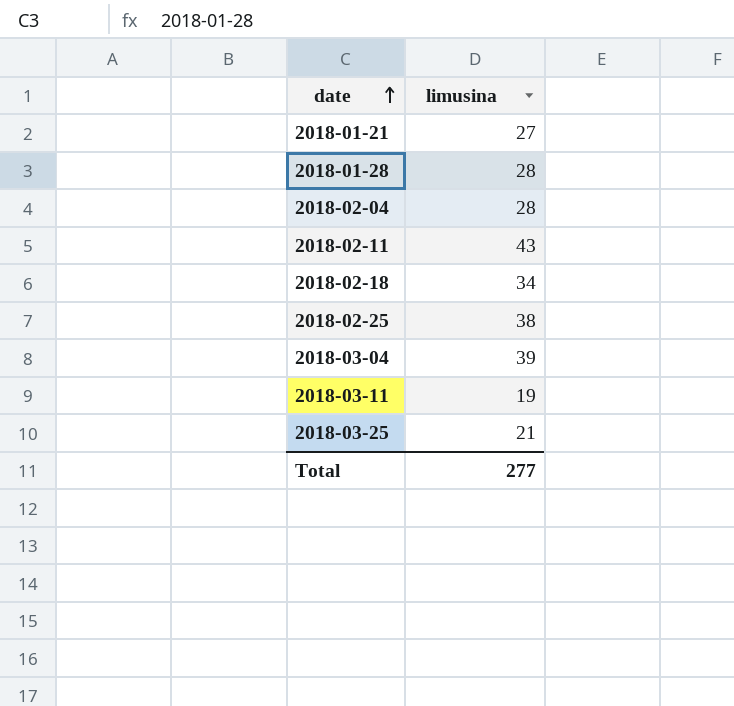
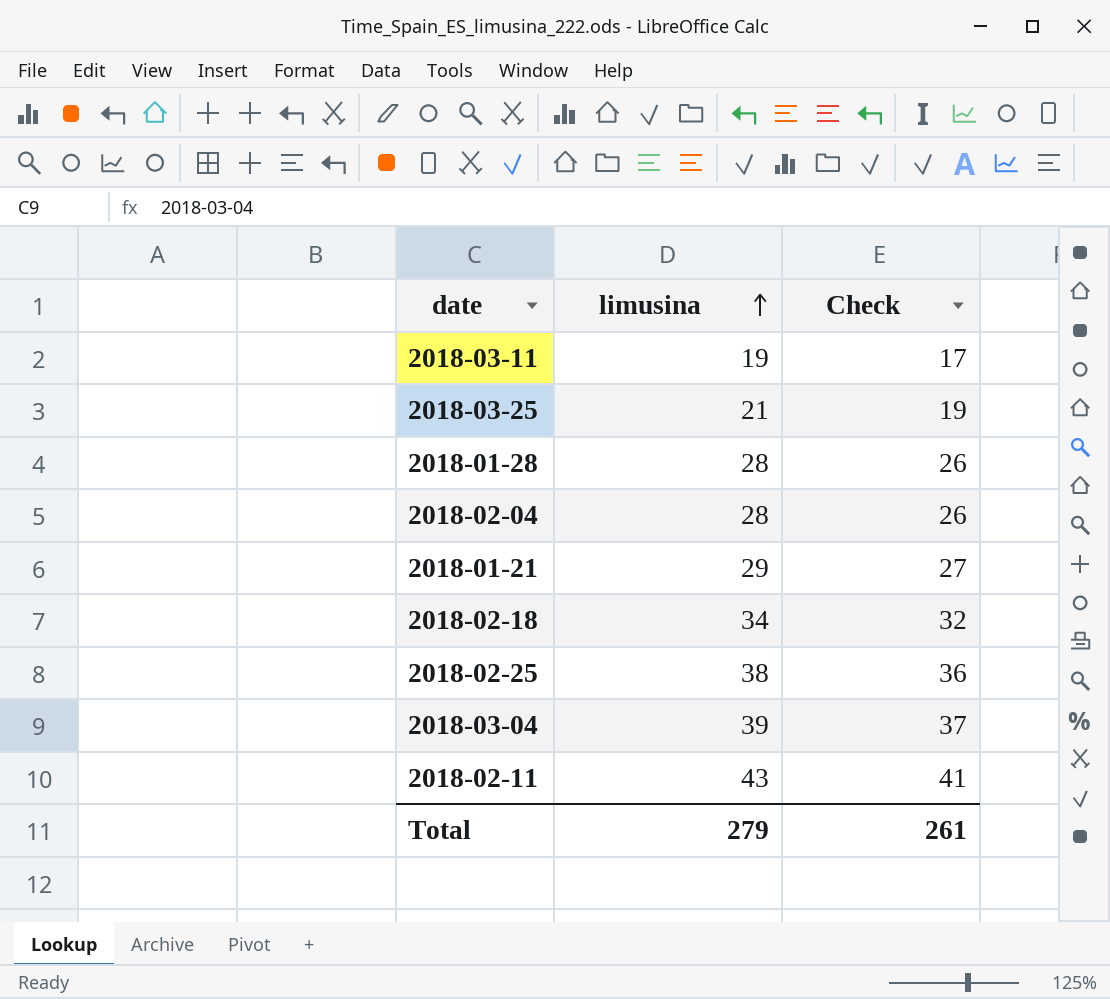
row order: date ascending -> limusina ascending
column Check | formula: none -> [limusina] - 2
2018-01-21 | limusina: 27 -> 29
Total | limusina: 277 -> 279

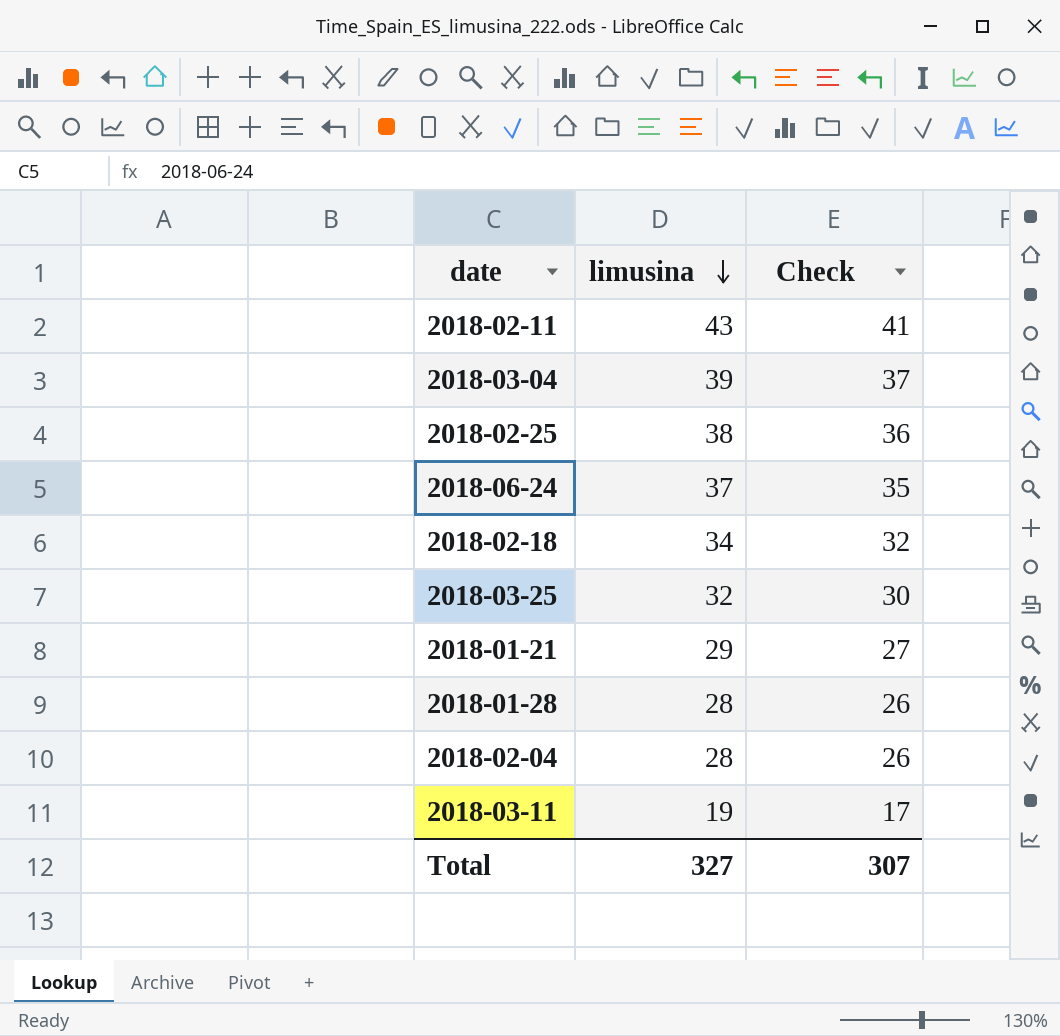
row order: limusina ascending -> limusina descending
row 2018-06-24: none -> 37 | 35
2018-03-25 | limusina: 21 -> 32
2018-03-25 | Check: 19 -> 30
Total | limusina: 279 -> 327
Total | Check: 261 -> 307

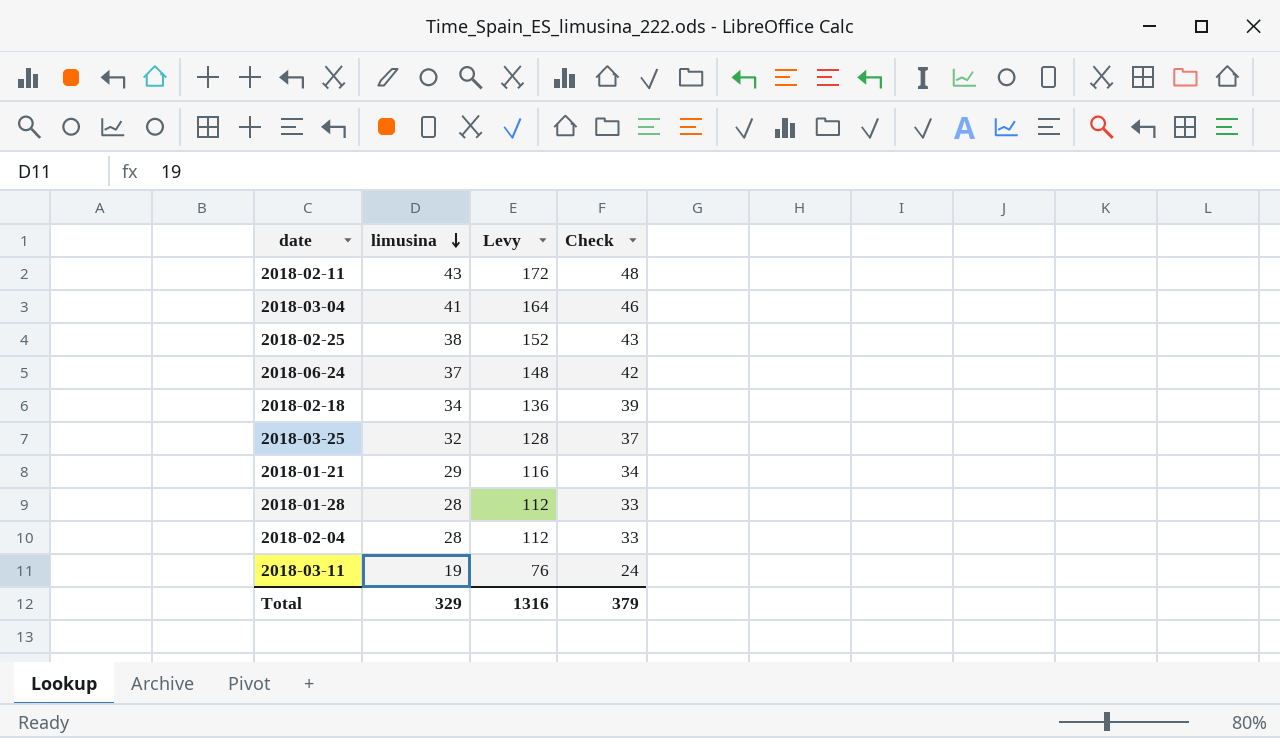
column Levy | formula: none -> [limusina] * 4
column Check | formula: [limusina] - 2 -> [limusina] + 5
2018-03-04 | limusina: 39 -> 41
Total | limusina: 327 -> 329
Total | Check: 307 -> 379

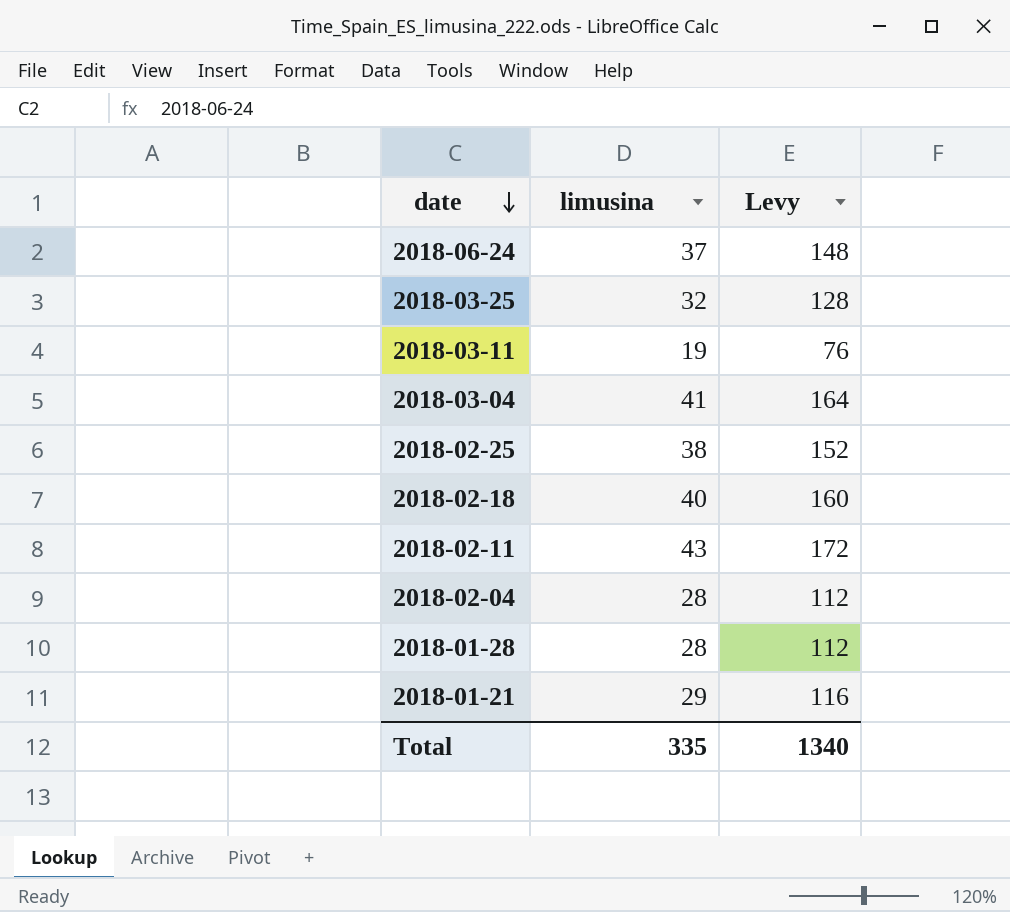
row order: limusina descending -> date descending
column Check | formula: [limusina] + 5 -> none
2018-02-18 | limusina: 34 -> 40
2018-02-18 | Levy: 136 -> 160
Total | limusina: 329 -> 335
Total | Levy: 1316 -> 1340

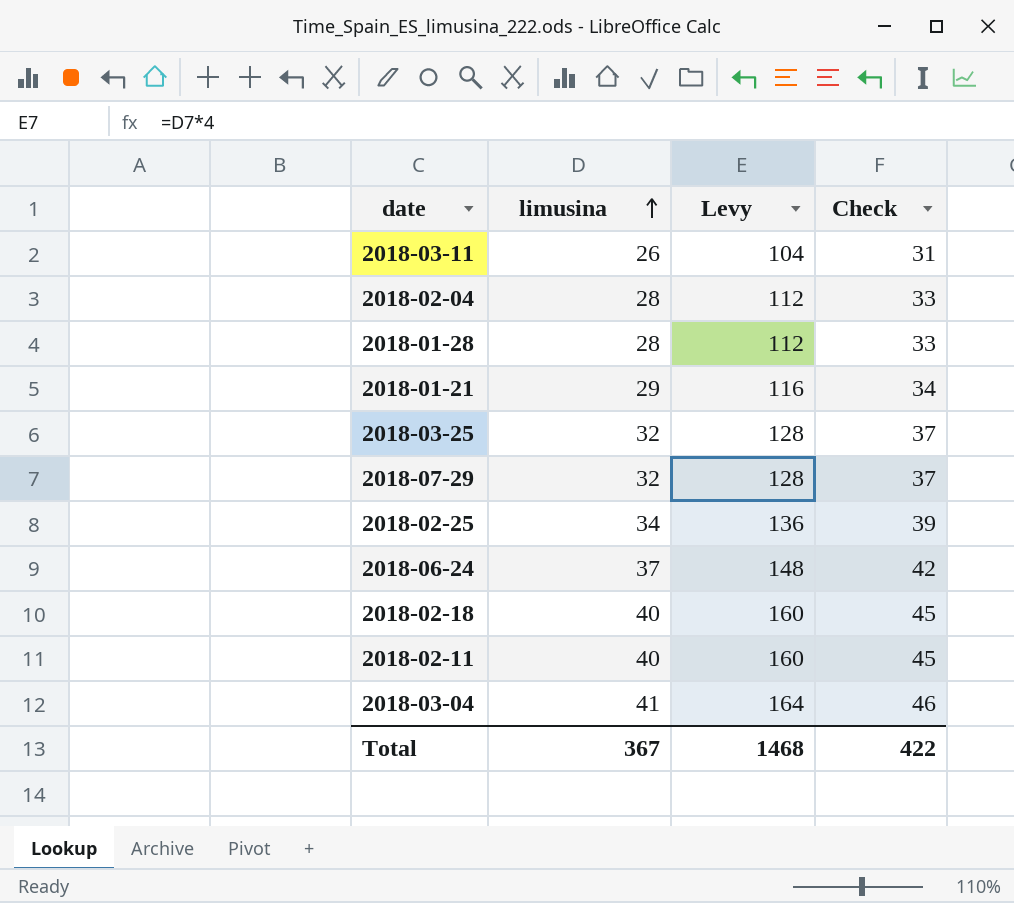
row order: date descending -> limusina ascending
column Check | formula: none -> [limusina] + 5
2018-03-11 | limusina: 19 -> 26
2018-03-11 | Levy: 76 -> 104
row 2018-07-29: none -> 32 | 128 | 37
2018-02-25 | limusina: 38 -> 34
2018-02-25 | Levy: 152 -> 136
2018-02-11 | limusina: 43 -> 40
2018-02-11 | Levy: 172 -> 160
Total | limusina: 335 -> 367
Total | Levy: 1340 -> 1468

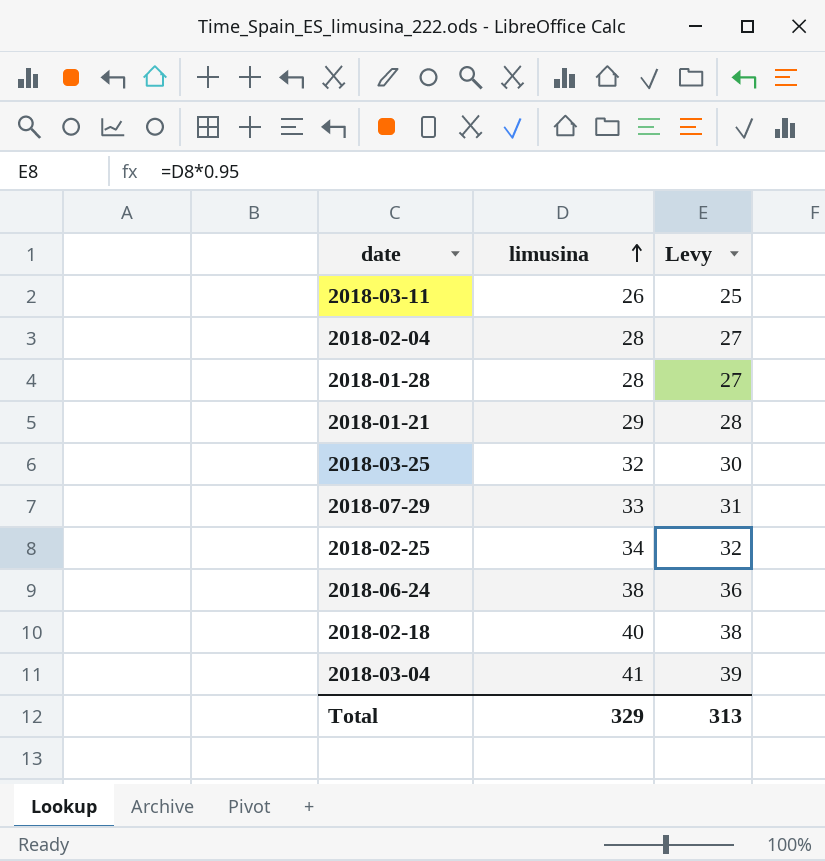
column Check | formula: [limusina] + 5 -> none
column Levy | formula: [limusina] * 4 -> [limusina] * 0.95
row 2018-02-11: 40 | 160 | 45 -> none
2018-07-29 | limusina: 32 -> 33
2018-06-24 | limusina: 37 -> 38
Total | limusina: 367 -> 329
Total | Levy: 1468 -> 313

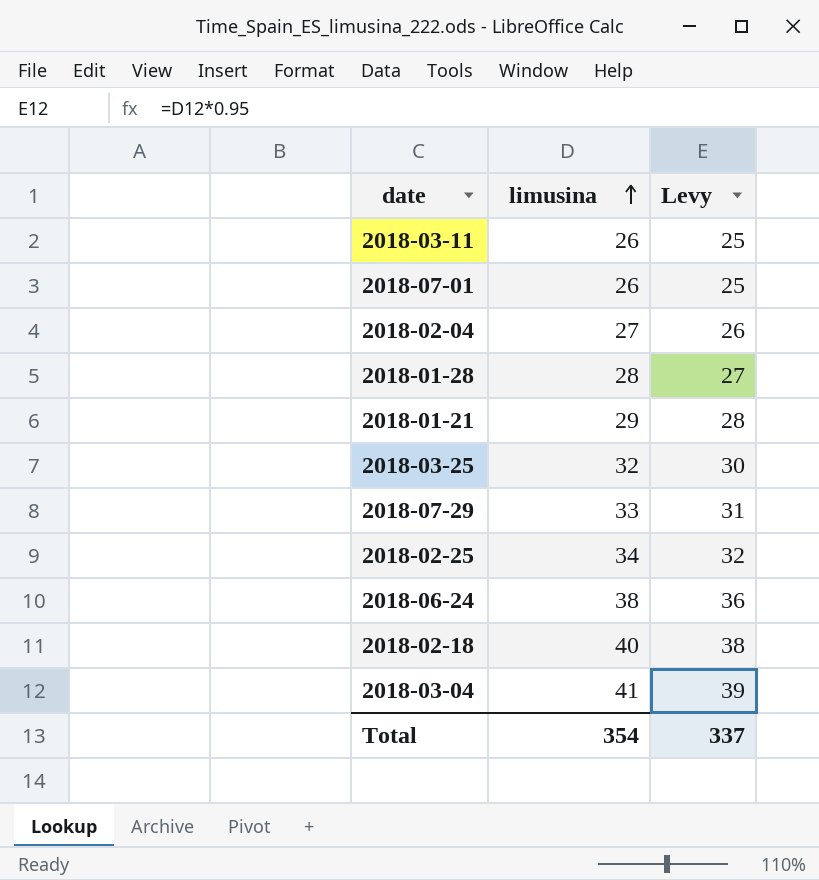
row 2018-07-01: none -> 26 | 25
2018-02-04 | limusina: 28 -> 27
2018-02-04 | Levy: 27 -> 26
Total | limusina: 329 -> 354
Total | Levy: 313 -> 337

